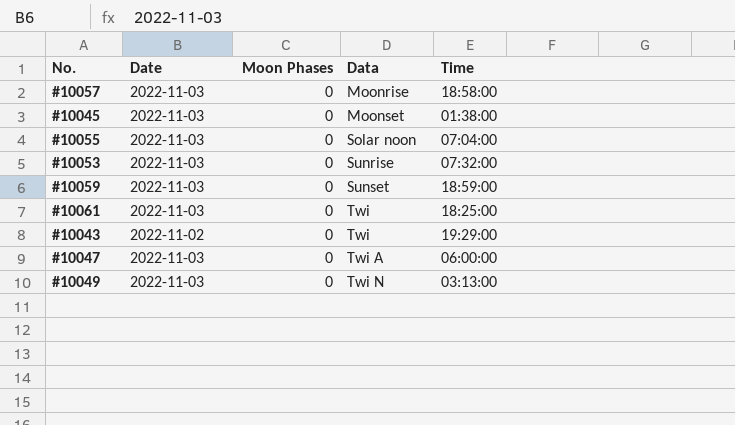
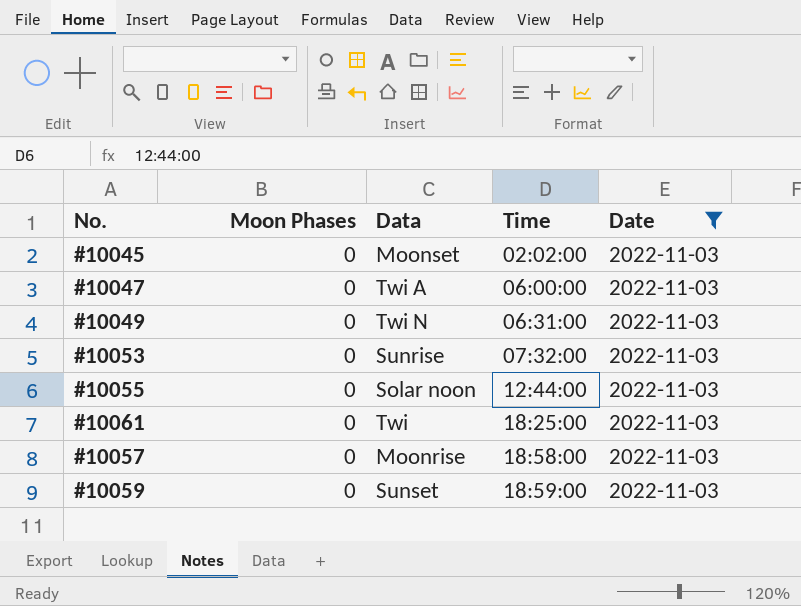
filter: none -> Date = 2022-11-03
row order: Data ascending -> Time ascending
column Date | position: 2 -> 5
#10045 | Time: 01:38:00 -> 02:02:00
#10049 | Time: 03:13:00 -> 06:31:00
#10055 | Time: 07:04:00 -> 12:44:00

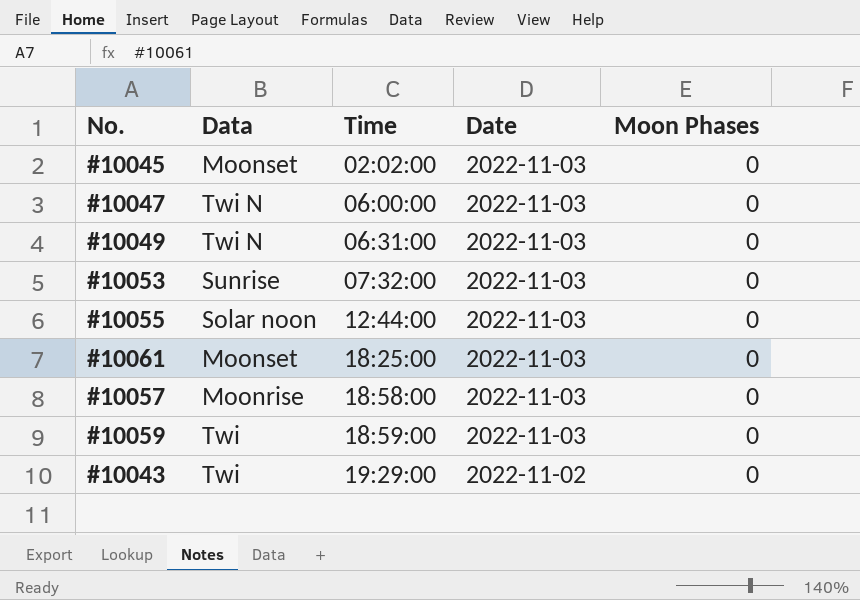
filter: Date = 2022-11-03 -> none
column Moon Phases | position: 2 -> 5
#10047 | Data: Twi A -> Twi N
#10061 | Data: Twi -> Moonset
#10059 | Data: Sunset -> Twi

